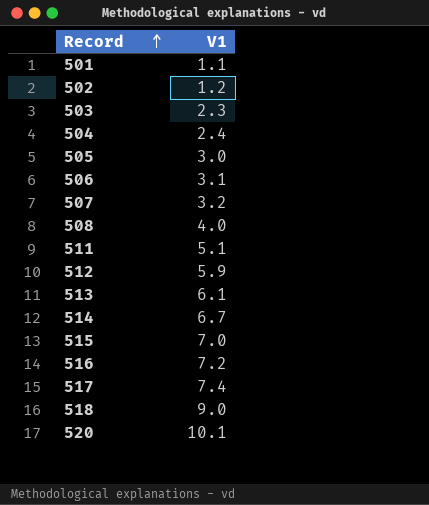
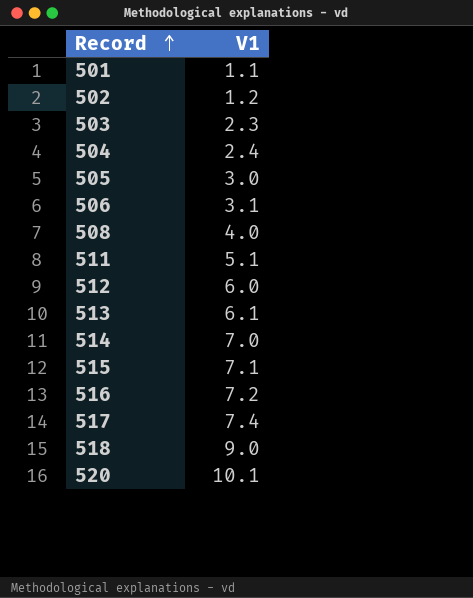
row 507: 3.2 -> none
512 | V1: 5.9 -> 6.0
514 | V1: 6.7 -> 7.0
515 | V1: 7.0 -> 7.1

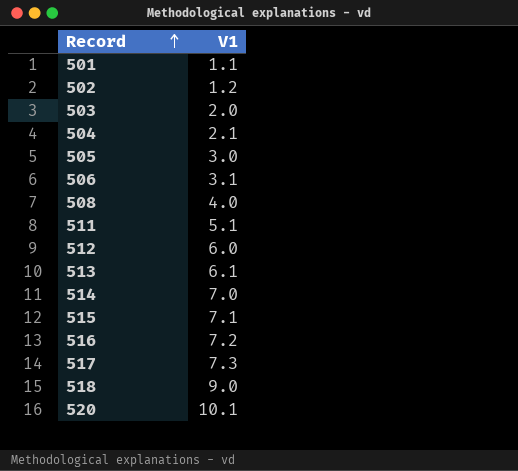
503 | V1: 2.3 -> 2.0
504 | V1: 2.4 -> 2.1
517 | V1: 7.4 -> 7.3

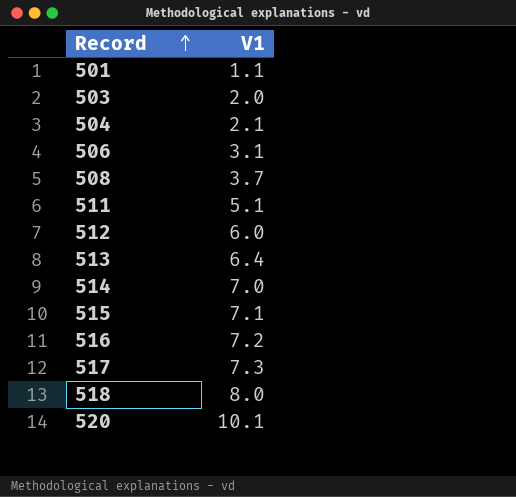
row 502: 1.2 -> none
row 505: 3.0 -> none
508 | V1: 4.0 -> 3.7
513 | V1: 6.1 -> 6.4
518 | V1: 9.0 -> 8.0

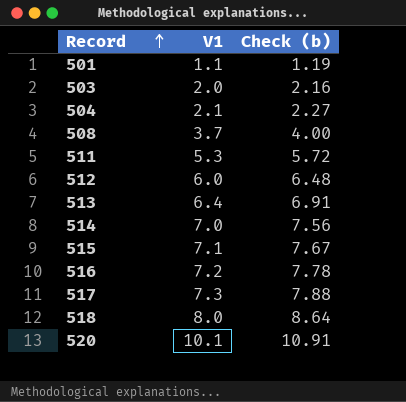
column Check (b) | formula: none -> [V1] * 1.08
row 506: 3.1 -> none
511 | V1: 5.1 -> 5.3

